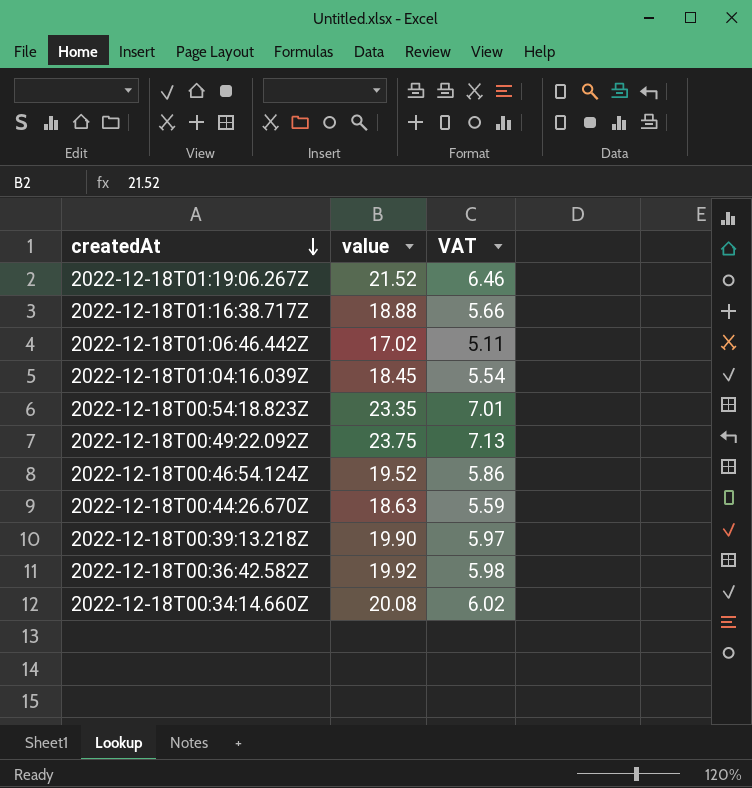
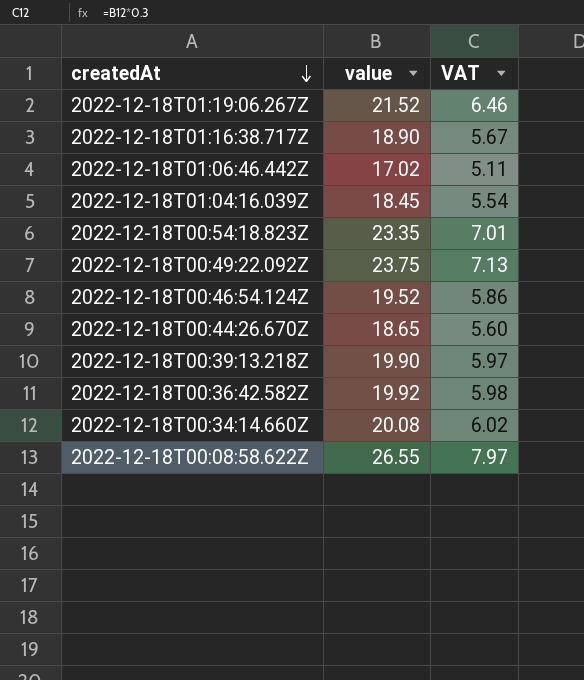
2022-12-18T01:16:38.717Z | value: 18.88 -> 18.90
2022-12-18T01:16:38.717Z | VAT: 5.66 -> 5.67
2022-12-18T00:44:26.670Z | value: 18.63 -> 18.65
2022-12-18T00:44:26.670Z | VAT: 5.59 -> 5.60
row 2022-12-18T00:08:58.622Z: none -> 26.55 | 7.97

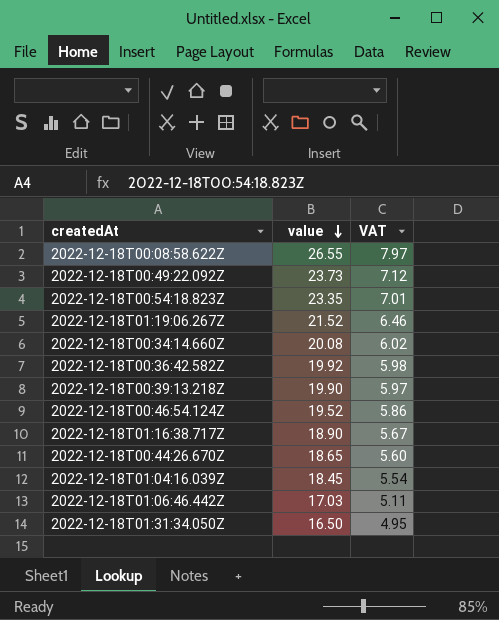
row order: createdAt descending -> value descending
2022-12-18T00:49:22.092Z | value: 23.75 -> 23.73
2022-12-18T00:49:22.092Z | VAT: 7.13 -> 7.12
2022-12-18T01:06:46.442Z | value: 17.02 -> 17.03
row 2022-12-18T01:31:34.050Z: none -> 16.50 | 4.95

